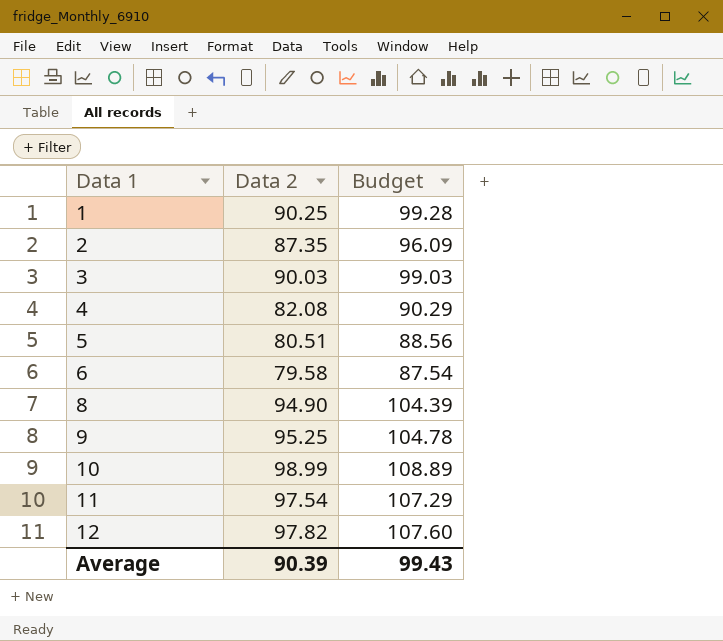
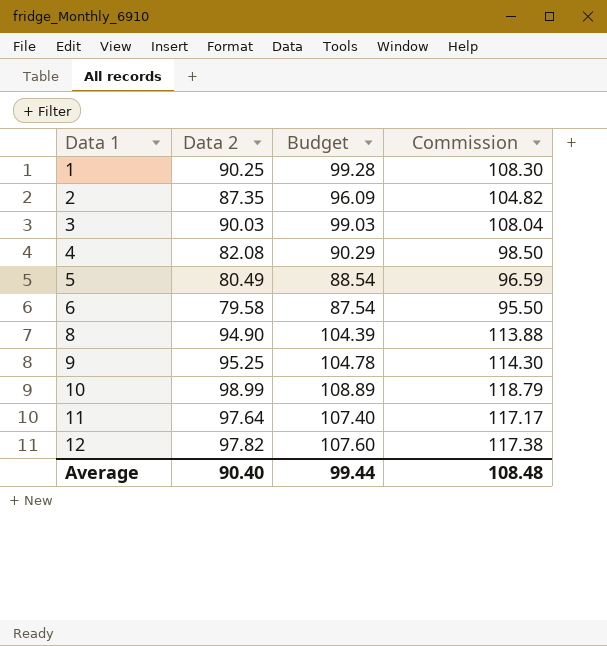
column Commission | formula: none -> [Data 2] * 1.2
5 | Data 2: 80.51 -> 80.49
5 | Budget: 88.56 -> 88.54
11 | Data 2: 97.54 -> 97.64
11 | Budget: 107.29 -> 107.40
Average | Data 2: 90.39 -> 90.40
Average | Budget: 99.43 -> 99.44

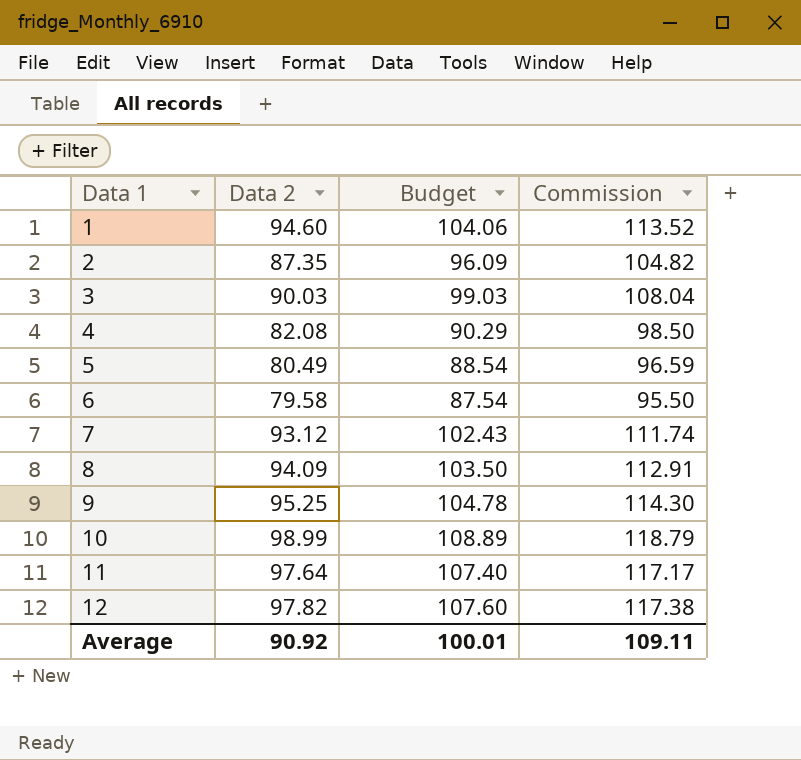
1 | Data 2: 90.25 -> 94.60
1 | Budget: 99.28 -> 104.06
1 | Commission: 108.30 -> 113.52
row 7: none -> 93.12 | 102.43 | 111.74
8 | Data 2: 94.90 -> 94.09
8 | Budget: 104.39 -> 103.50
8 | Commission: 113.88 -> 112.91
Average | Data 2: 90.40 -> 90.92
Average | Budget: 99.44 -> 100.01
Average | Commission: 108.48 -> 109.11

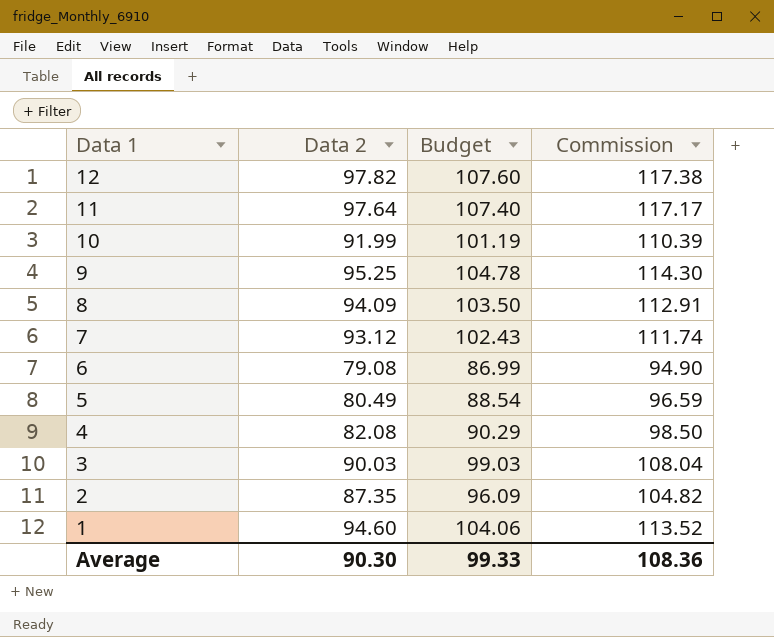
row order: Data 1 ascending -> Data 1 descending
10 | Data 2: 98.99 -> 91.99
10 | Budget: 108.89 -> 101.19
10 | Commission: 118.79 -> 110.39
6 | Data 2: 79.58 -> 79.08
6 | Budget: 87.54 -> 86.99
6 | Commission: 95.50 -> 94.90
Average | Data 2: 90.92 -> 90.30
Average | Budget: 100.01 -> 99.33
Average | Commission: 109.11 -> 108.36

